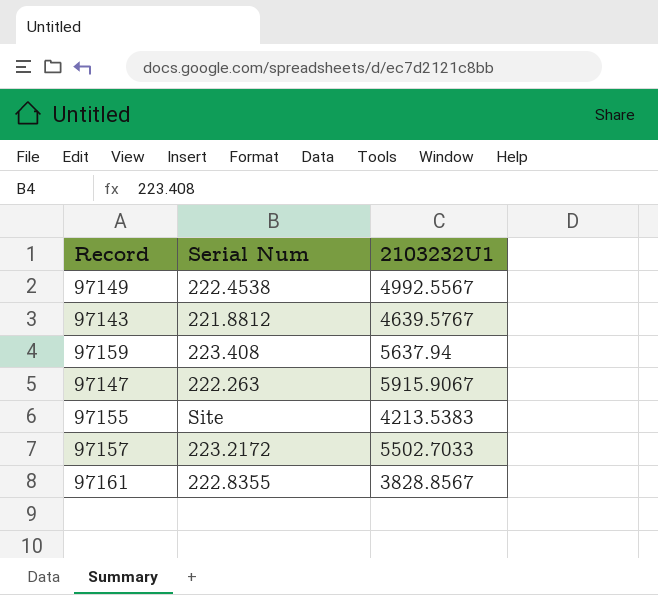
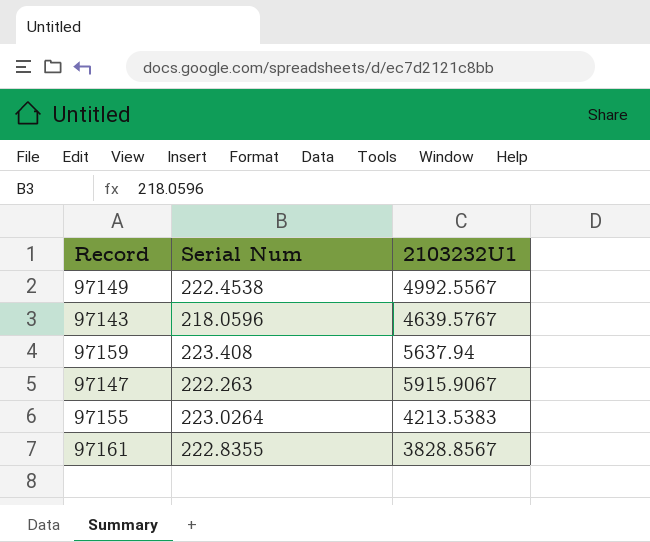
row 97157: 223.2172 | 5502.7033 -> none
97143 | Serial Num: 221.8812 -> 218.0596
97155 | Serial Num: Site -> 223.0264

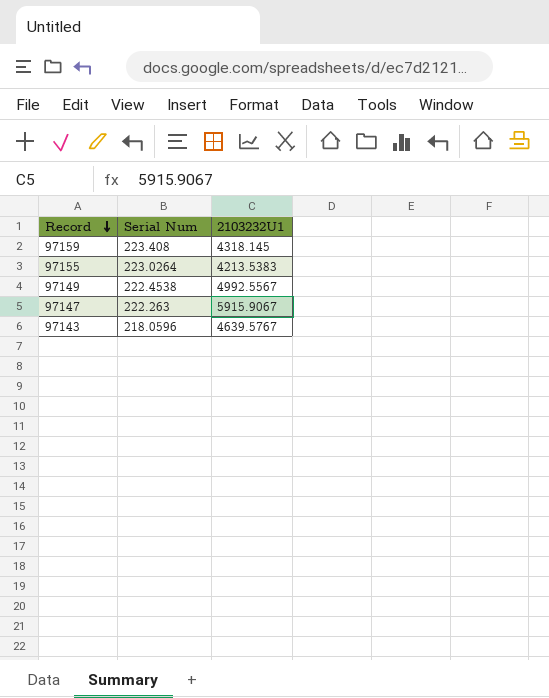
row order: none -> Record descending
row 97161: 222.8355 | 3828.8567 -> none
97159 | 2103232U1: 5637.94 -> 4318.145

